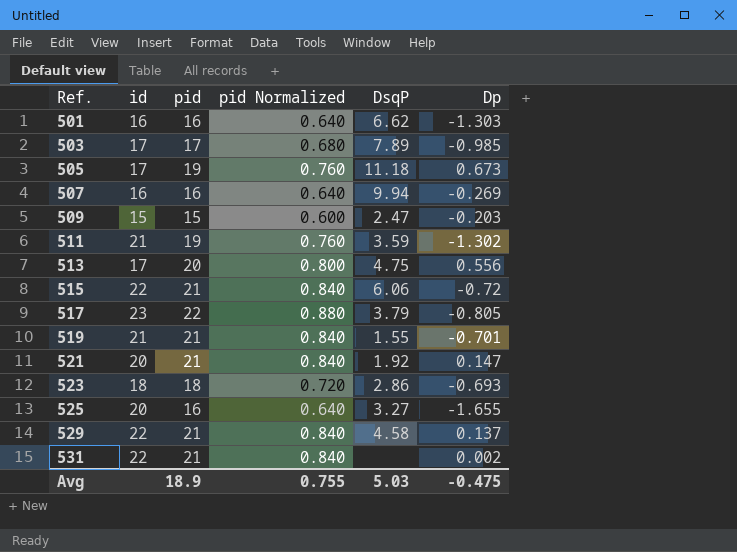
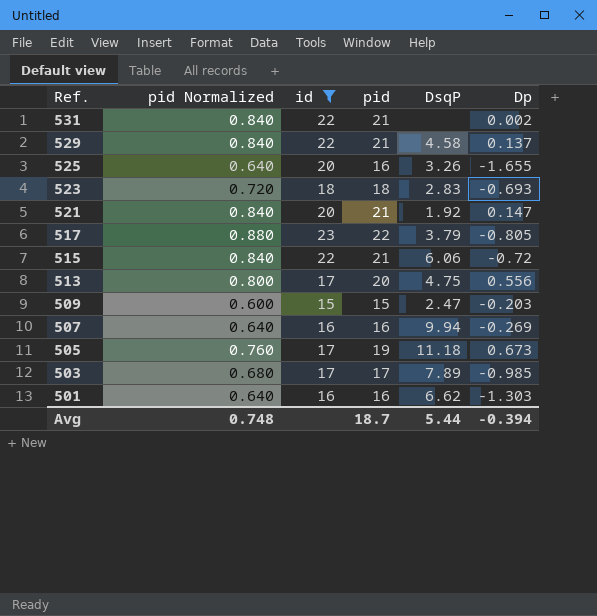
filter: none -> id != 21
row order: Ref. ascending -> Ref. descending
column pid Normalized | position: 4 -> 2
525 | DsqP: 3.27 -> 3.26
523 | DsqP: 2.86 -> 2.83
Avg | pid Normalized: 0.755 -> 0.748
Avg | pid: 18.9 -> 18.7
Avg | DsqP: 5.03 -> 5.44
Avg | Dp: -0.475 -> -0.394

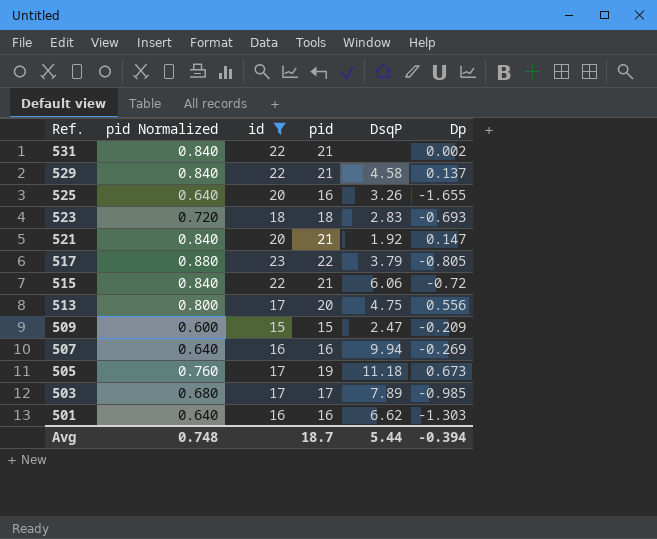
509 | Dp: -0.203 -> -0.209

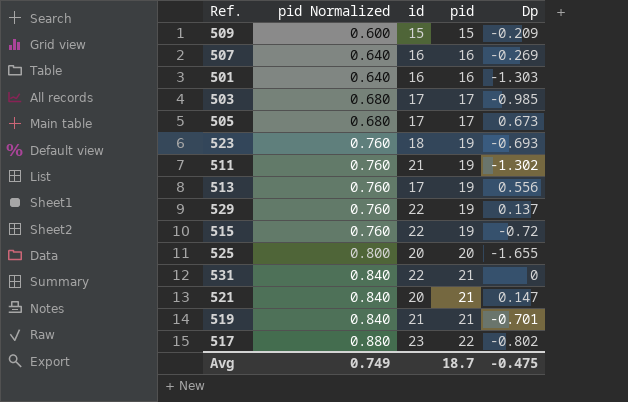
filter: id != 21 -> none
row order: Ref. descending -> pid Normalized ascending
column DsqP | position: 5 -> none
505 | pid Normalized: 0.760 -> 0.680
505 | pid: 19 -> 17
523 | pid Normalized: 0.720 -> 0.760
523 | pid: 18 -> 19
513 | pid Normalized: 0.800 -> 0.760
513 | pid: 20 -> 19
529 | pid Normalized: 0.840 -> 0.760
529 | pid: 21 -> 19
515 | pid Normalized: 0.840 -> 0.760
515 | pid: 21 -> 19
525 | pid Normalized: 0.640 -> 0.800
525 | pid: 16 -> 20
531 | Dp: 0.002 -> 0
517 | Dp: -0.805 -> -0.802
Avg | pid Normalized: 0.748 -> 0.749
Avg | Dp: -0.394 -> -0.475

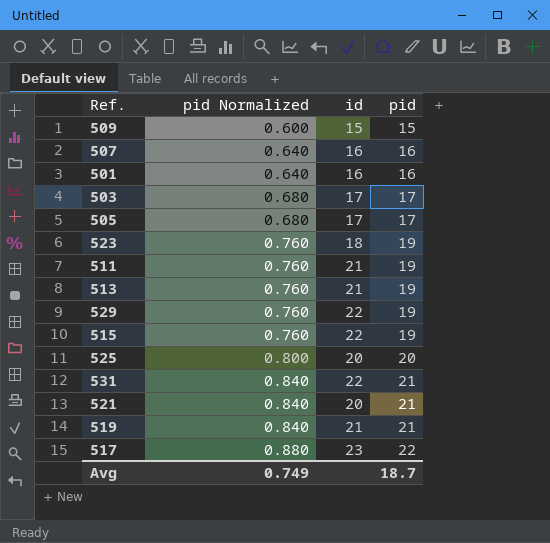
column Dp | position: 5 -> none
513 | id: 17 -> 21

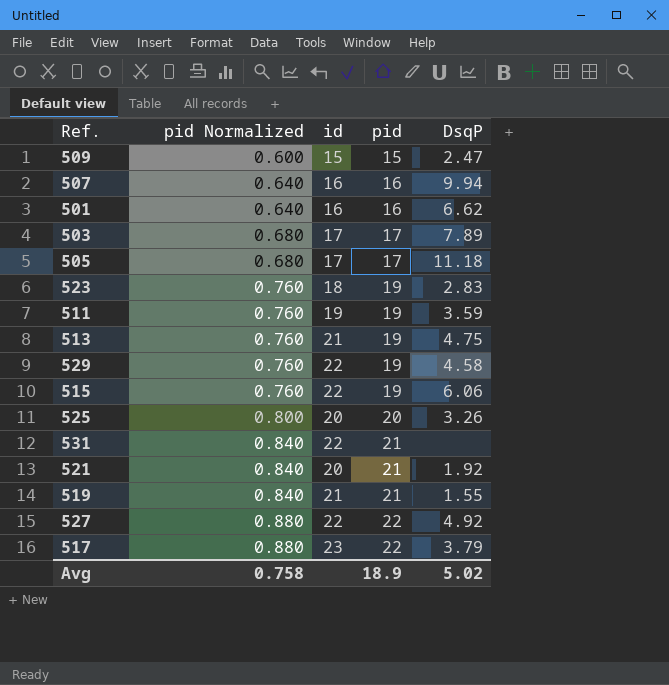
column DsqP | position: none -> 5
511 | id: 21 -> 19
row 527: none -> 0.880 | 22 | 22 | 4.92
Avg | pid Normalized: 0.749 -> 0.758
Avg | pid: 18.7 -> 18.9

